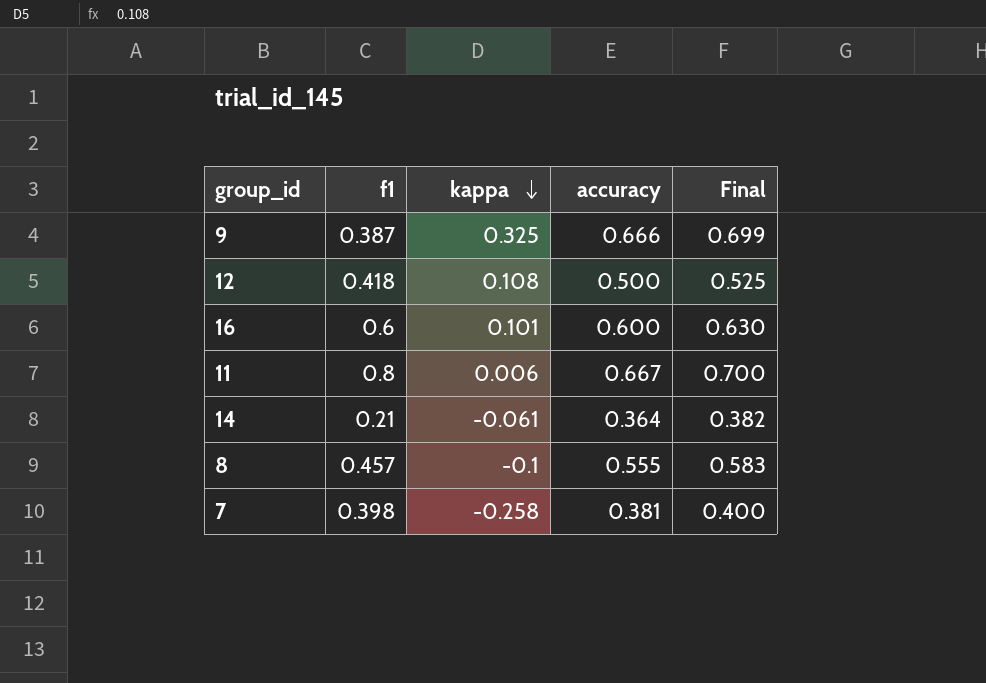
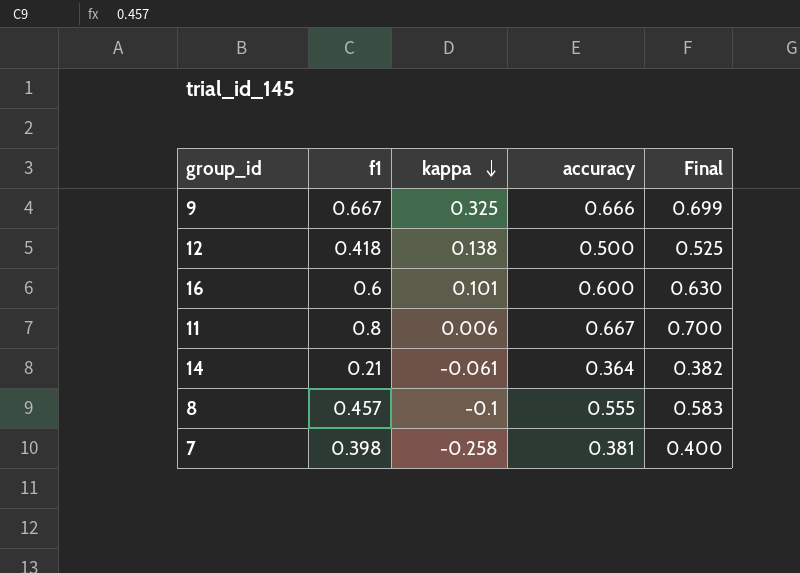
9 | f1: 0.387 -> 0.667
12 | kappa: 0.108 -> 0.138

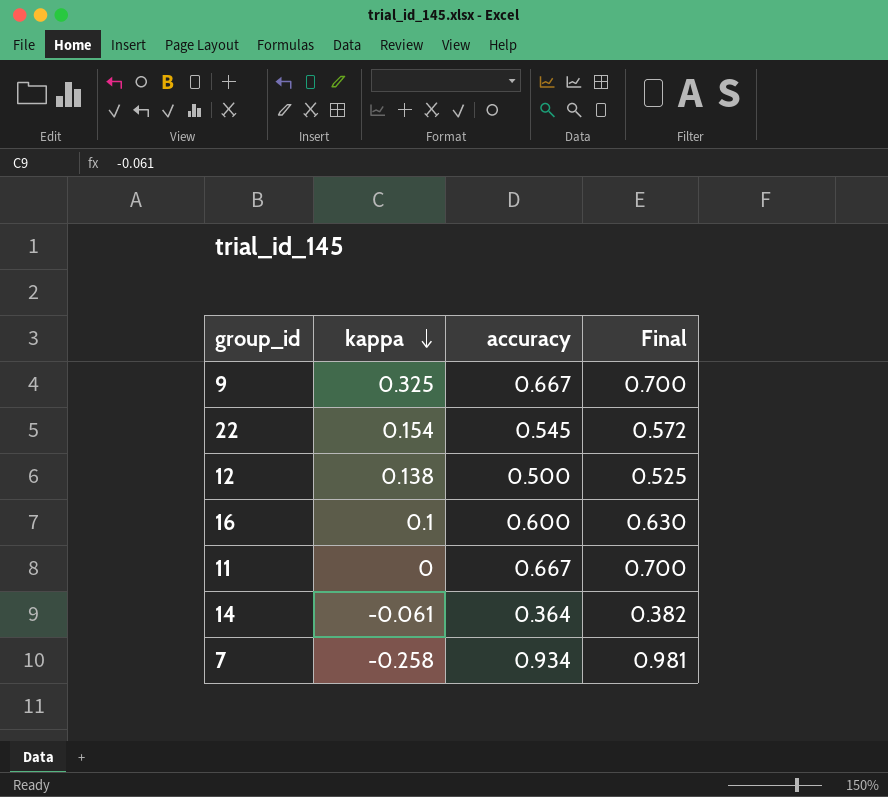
column f1 | position: 2 -> none
row 8: 0.457 | -0.1 | 0.555 | 0.583 -> none
9 | accuracy: 0.666 -> 0.667
9 | Final: 0.699 -> 0.700
row 22: none -> 0.154 | 0.545 | 0.572
16 | kappa: 0.101 -> 0.1
11 | kappa: 0.006 -> 0
7 | accuracy: 0.381 -> 0.934
7 | Final: 0.400 -> 0.981

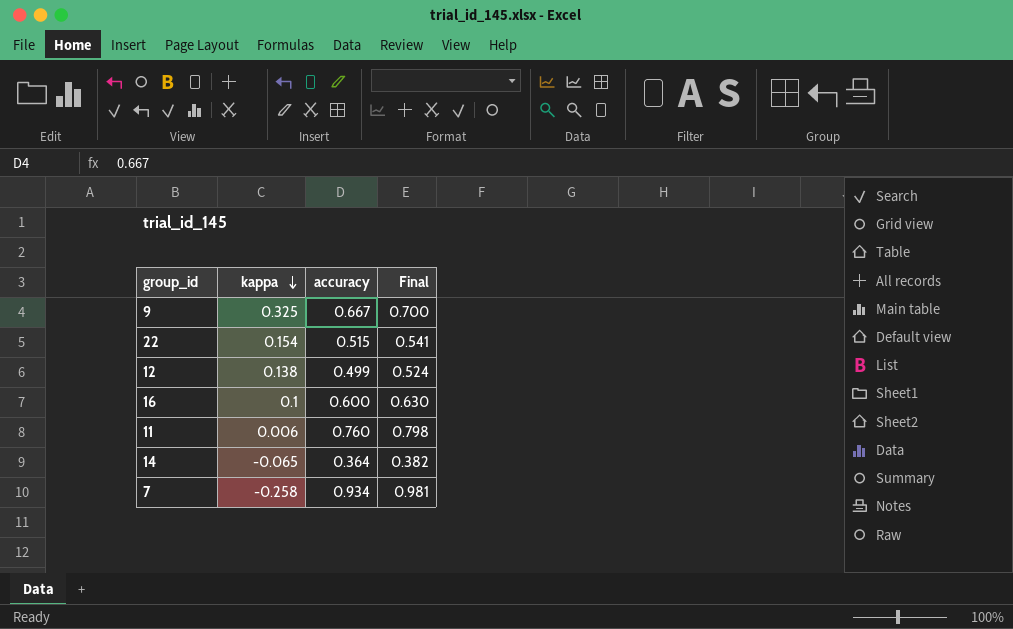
22 | accuracy: 0.545 -> 0.515
22 | Final: 0.572 -> 0.541
12 | accuracy: 0.500 -> 0.499
12 | Final: 0.525 -> 0.524
11 | kappa: 0 -> 0.006
11 | accuracy: 0.667 -> 0.760
11 | Final: 0.700 -> 0.798
14 | kappa: -0.061 -> -0.065

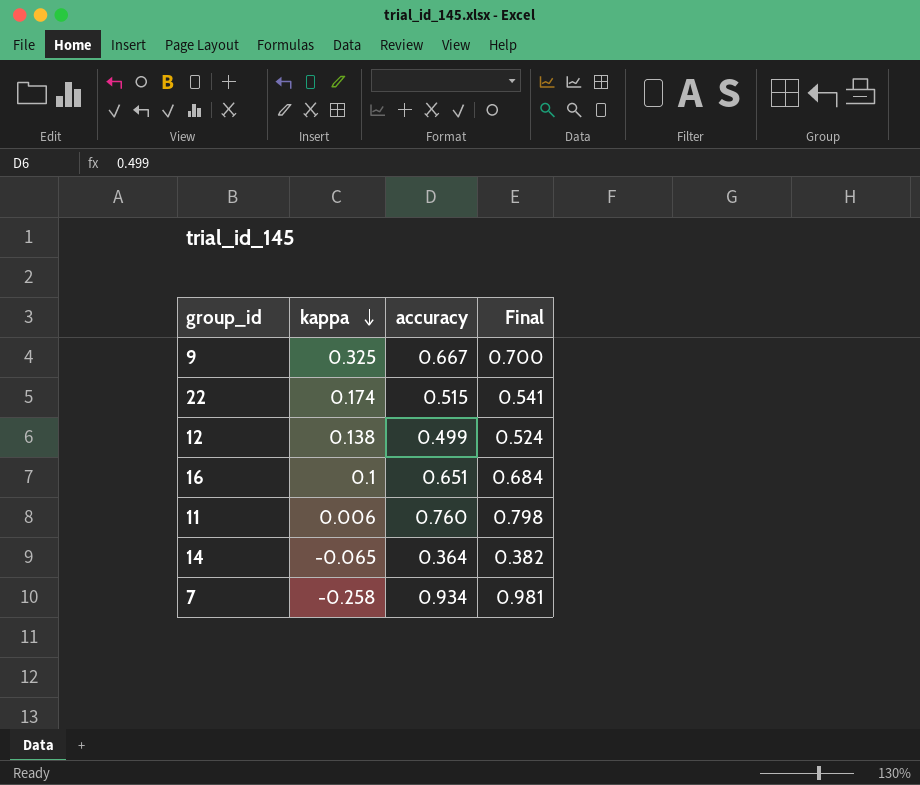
22 | kappa: 0.154 -> 0.174
16 | accuracy: 0.600 -> 0.651
16 | Final: 0.630 -> 0.684

